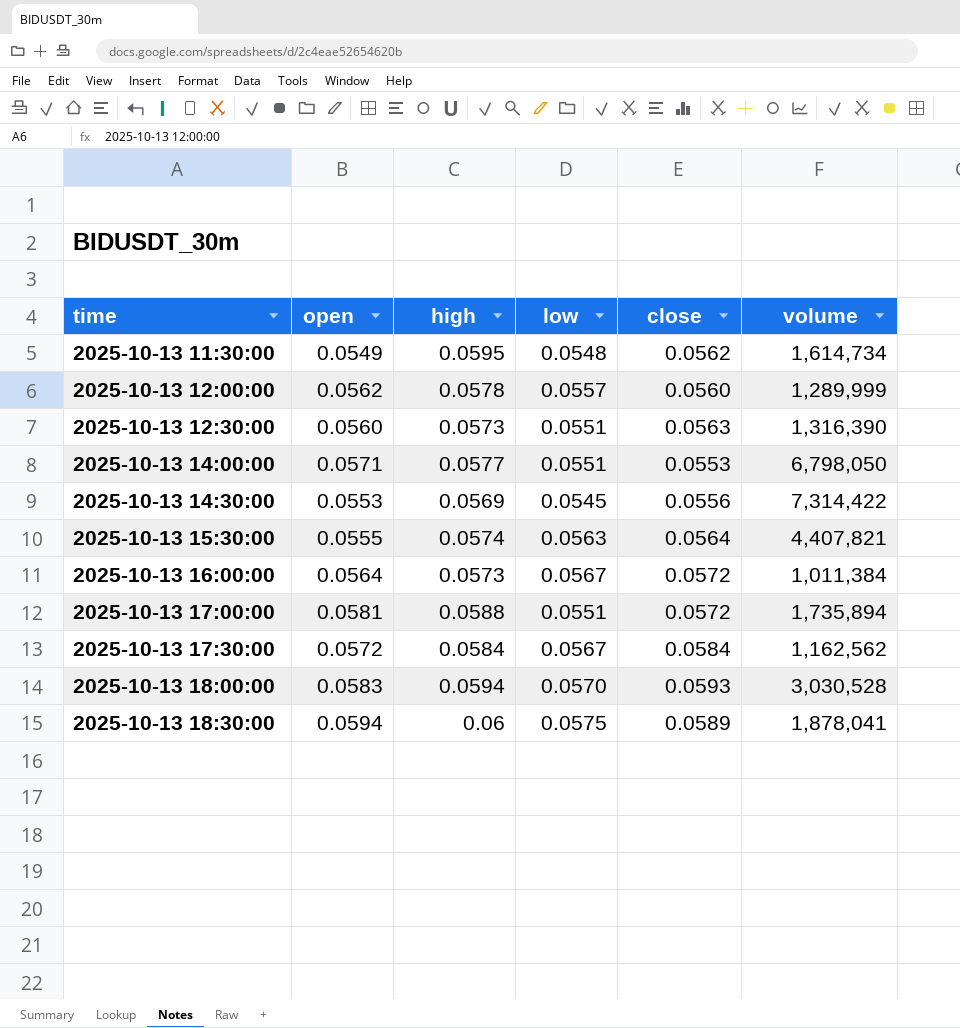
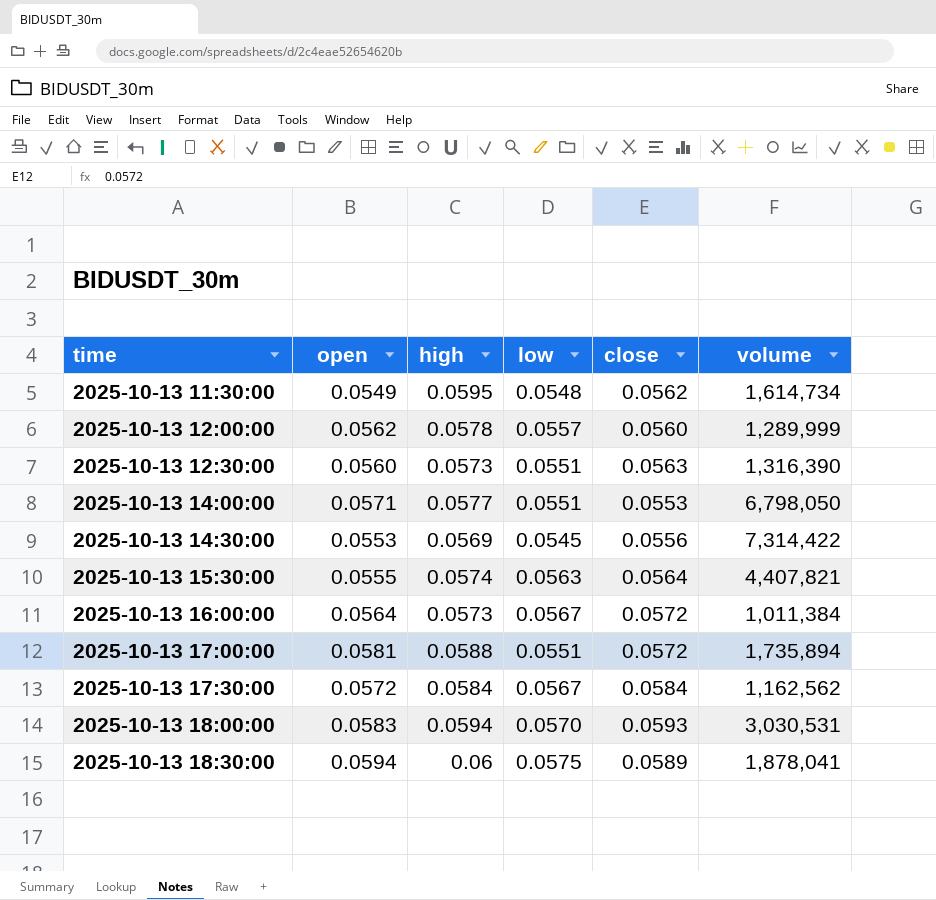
2025-10-13 18:00:00 | volume: 3,030,528 -> 3,030,531

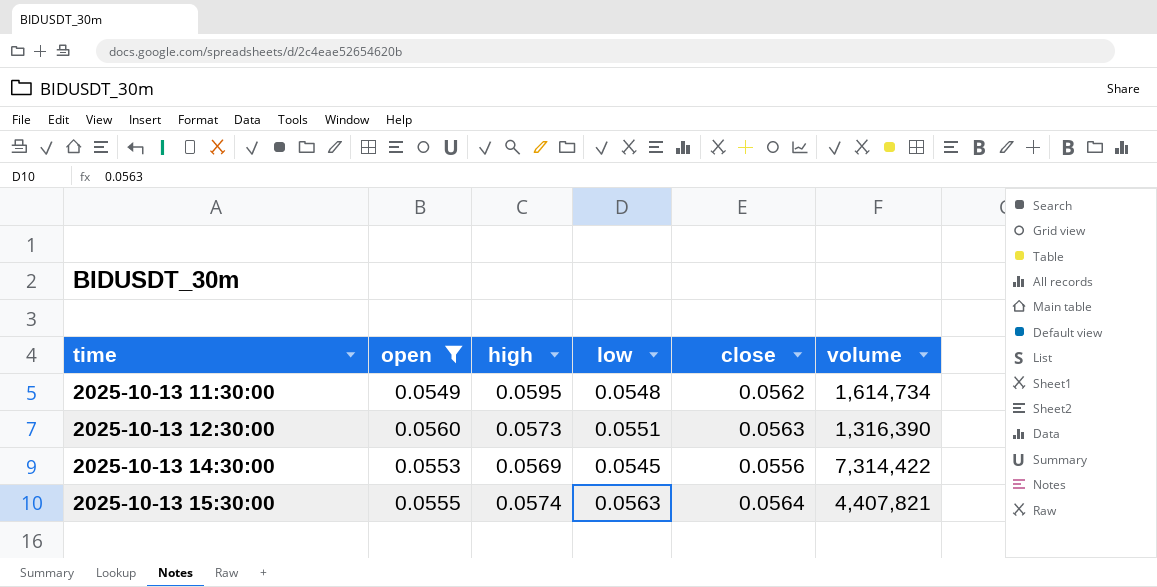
filter: none -> open <= 0.0560

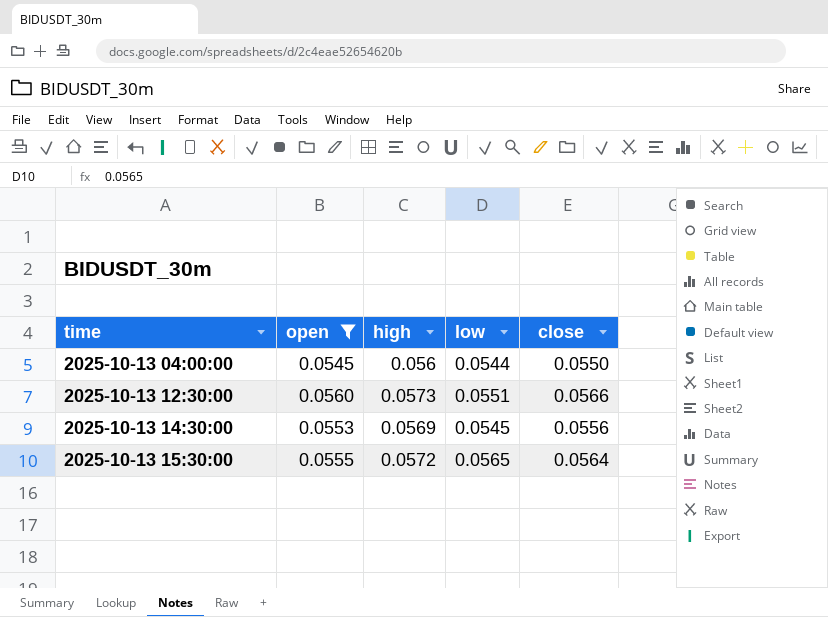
column volume | position: 6 -> none
row 2025-10-13 11:30:00: 0.0549 | 0.0595 | 0.0548 | 0.0562 | 1,614,734 -> none
row 2025-10-13 04:00:00: none -> 0.0545 | 0.056 | 0.0544 | 0.0550
2025-10-13 12:30:00 | close: 0.0563 -> 0.0566
2025-10-13 15:30:00 | high: 0.0574 -> 0.0572
2025-10-13 15:30:00 | low: 0.0563 -> 0.0565

